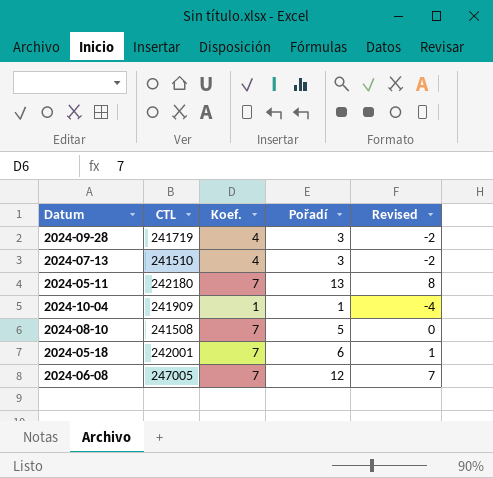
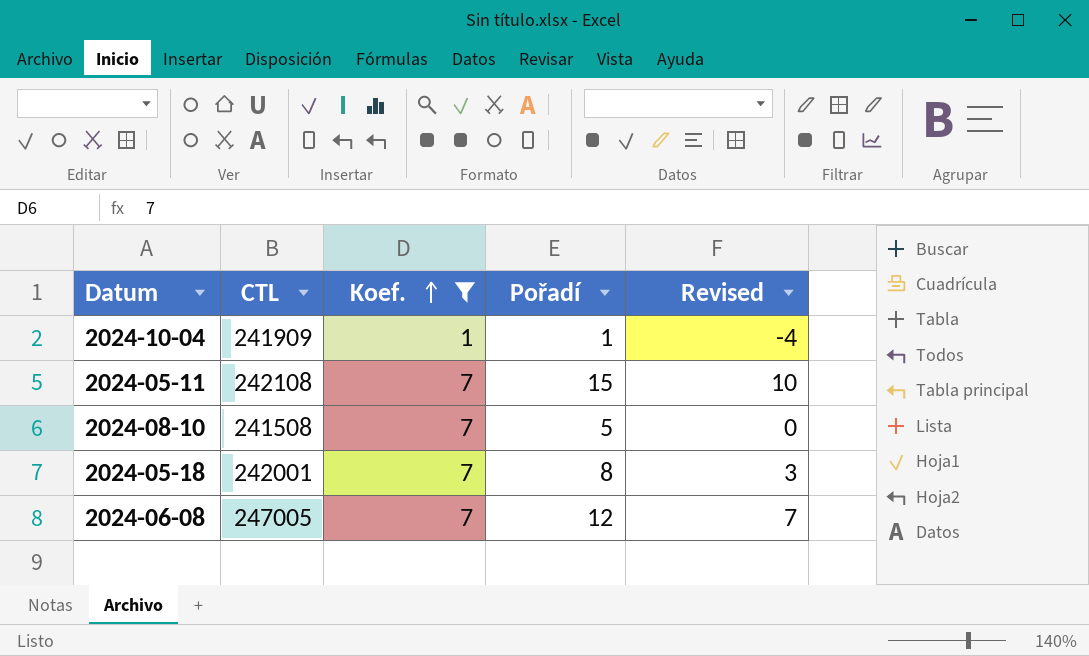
filter: none -> Koef. != 4
row order: none -> Koef. ascending
2024-05-11 | CTL: 242180 -> 242108
2024-05-11 | Pořadí: 13 -> 15
2024-05-11 | Revised: 8 -> 10
2024-05-18 | Pořadí: 6 -> 8
2024-05-18 | Revised: 1 -> 3

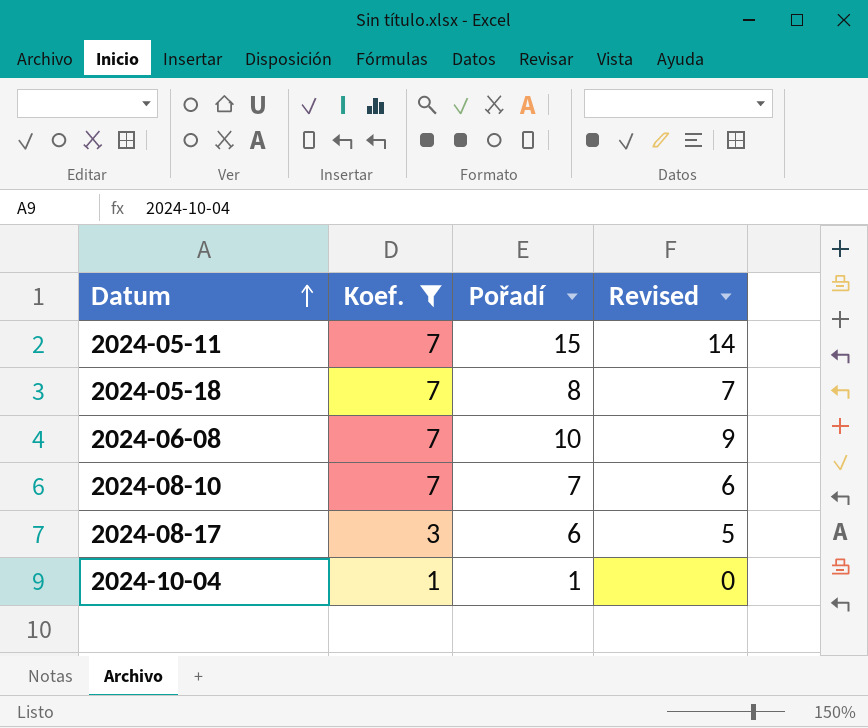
row order: Koef. ascending -> Datum ascending
column CTL | position: 2 -> none
column Revised | formula: [Pořadí] - 5 -> [Pořadí] - 1
2024-06-08 | Pořadí: 12 -> 10
2024-08-10 | Pořadí: 5 -> 7
row 2024-08-17: none -> 3 | 6 | 5

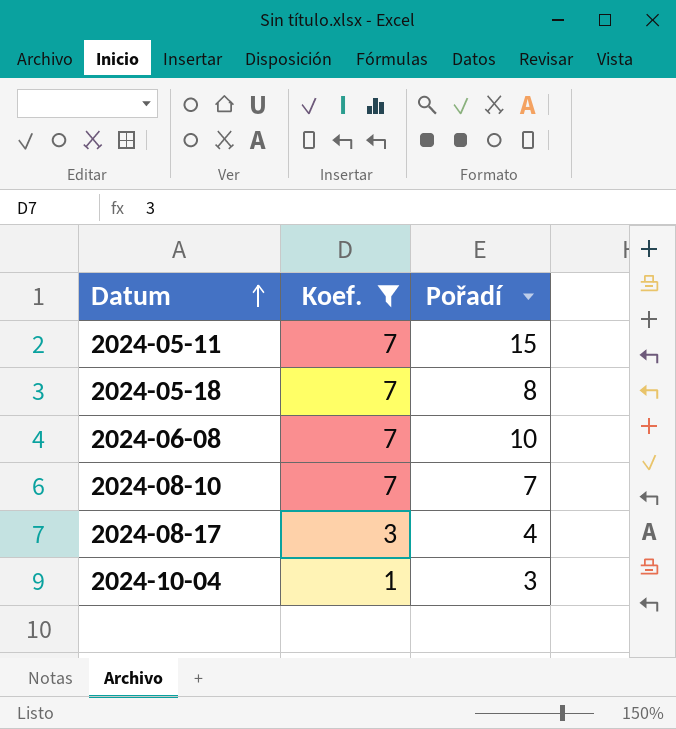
column Revised | formula: [Pořadí] - 1 -> none
2024-08-17 | Pořadí: 6 -> 4
2024-10-04 | Pořadí: 1 -> 3

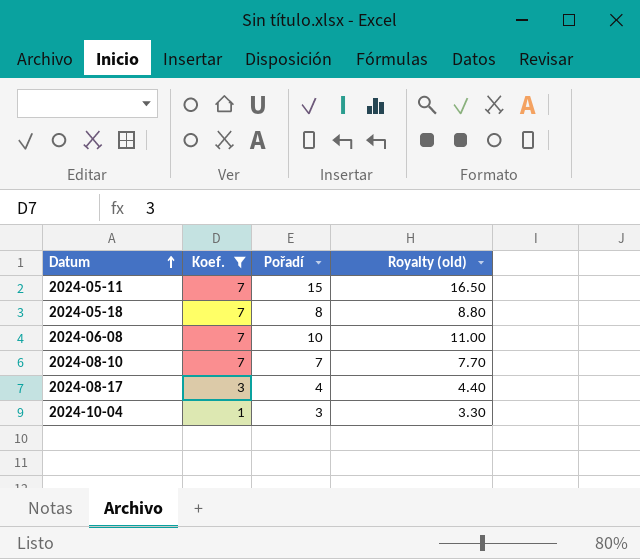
column Royalty (old) | formula: none -> [Pořadí] * 1.1

